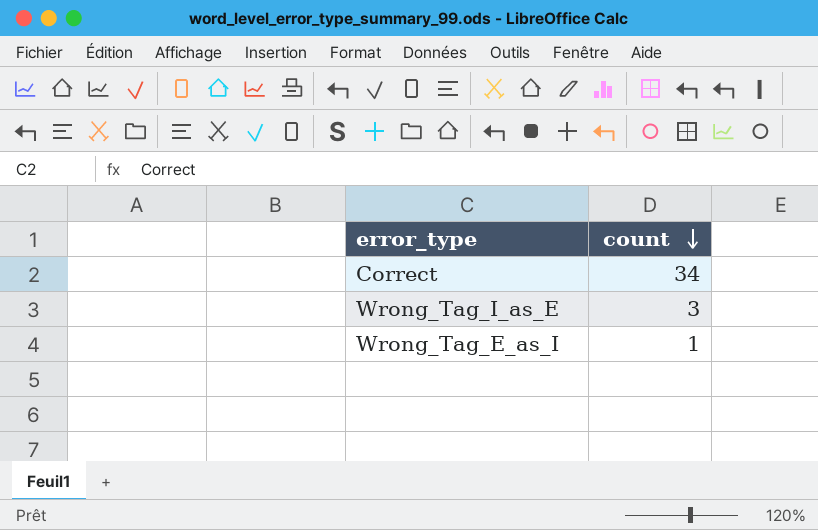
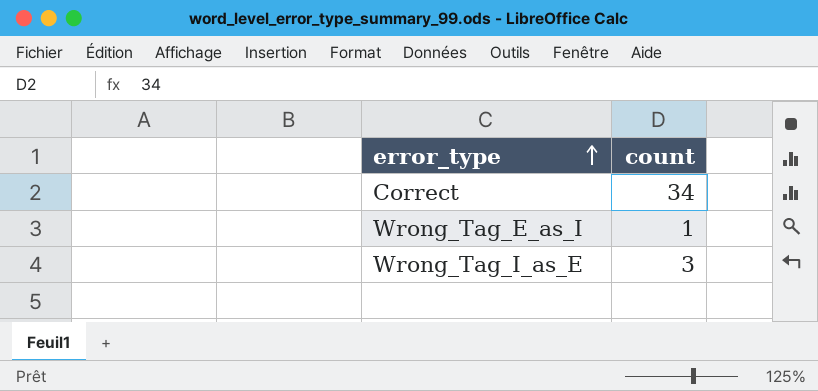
row order: count descending -> error_type ascending

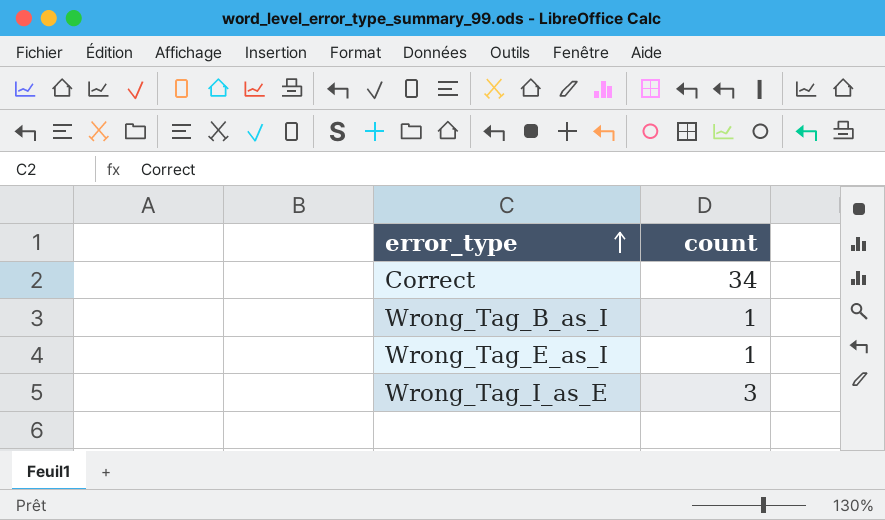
row Wrong_Tag_B_as_I: none -> 1

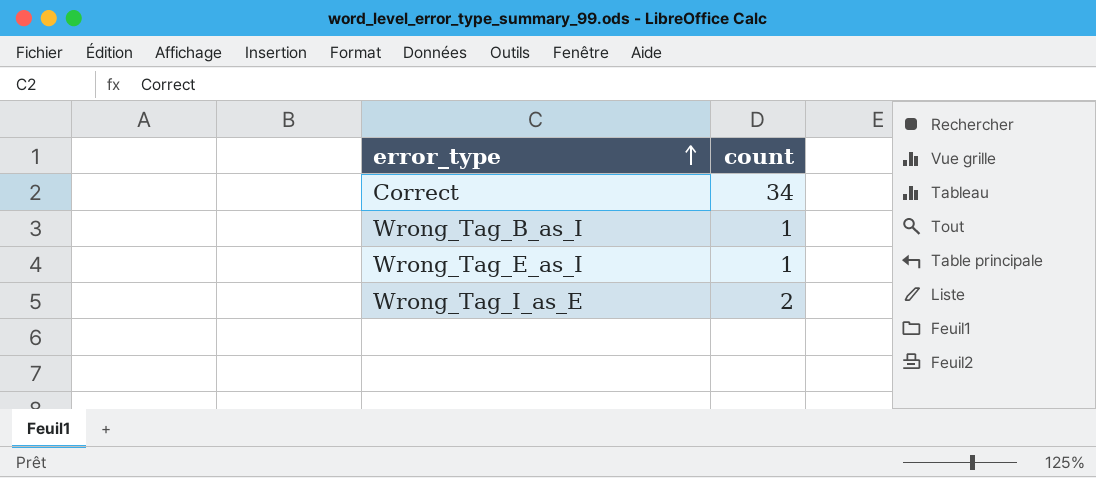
Wrong_Tag_I_as_E | count: 3 -> 2

